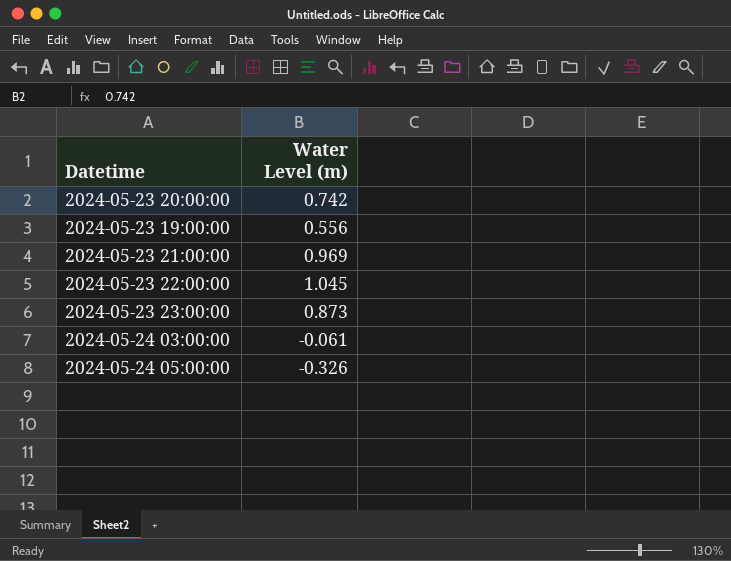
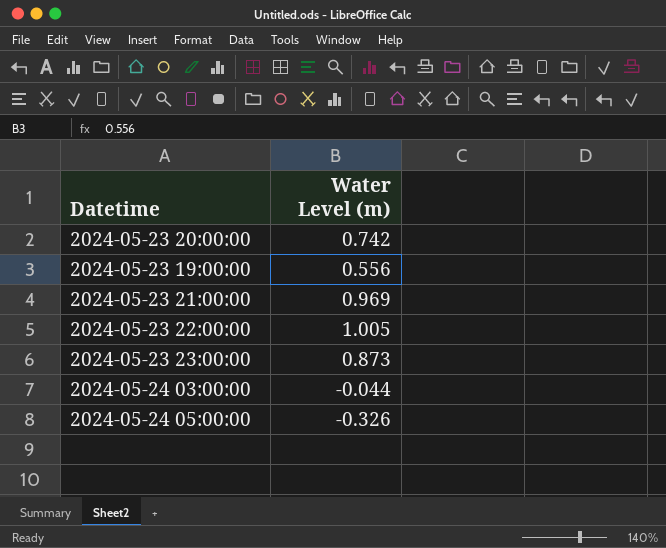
2024-05-23 22:00:00 | Water Level (m): 1.045 -> 1.005
2024-05-24 03:00:00 | Water Level (m): -0.061 -> -0.044

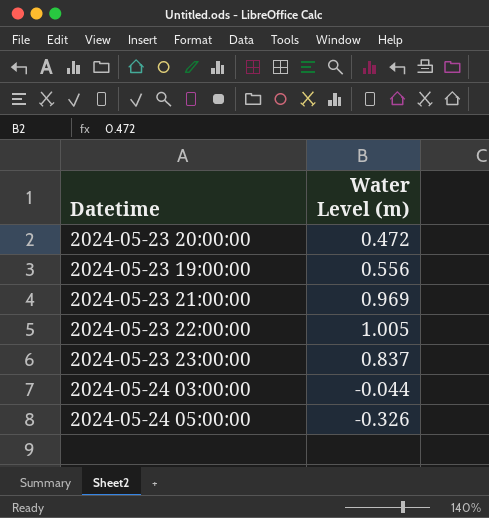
2024-05-23 20:00:00 | Water Level (m): 0.742 -> 0.472
2024-05-23 23:00:00 | Water Level (m): 0.873 -> 0.837

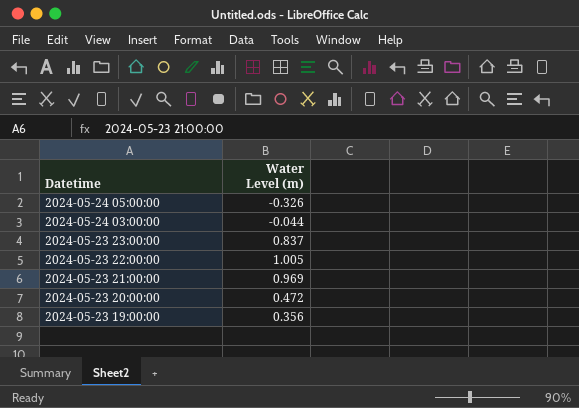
row order: none -> Datetime descending
2024-05-23 19:00:00 | Water Level (m): 0.556 -> 0.356

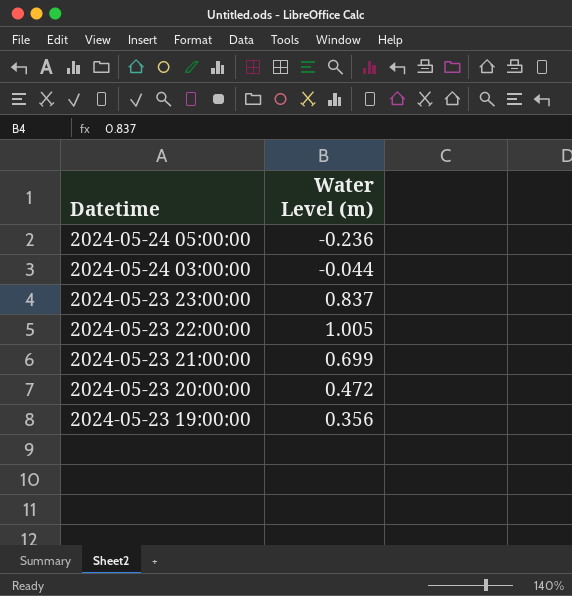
2024-05-24 05:00:00 | Water Level (m): -0.326 -> -0.236
2024-05-23 21:00:00 | Water Level (m): 0.969 -> 0.699

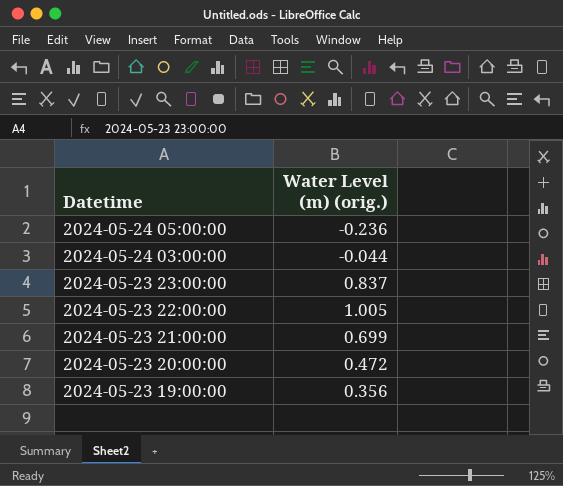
column name: Water Level (m) -> Water Level (m) (orig.)

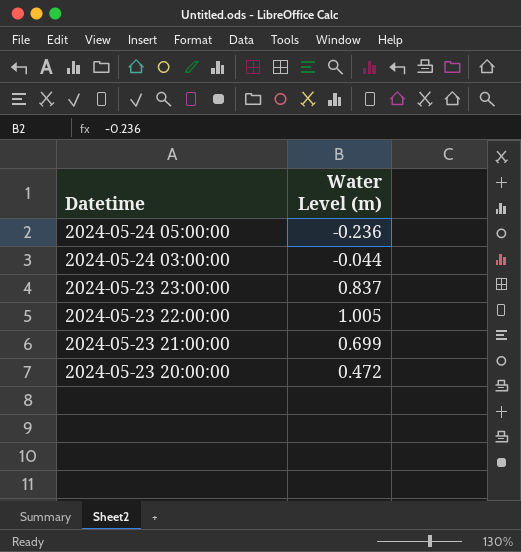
column name: Water Level (m) (orig.) -> Water Level (m)
row 2024-05-23 19:00:00: 0.356 -> none

